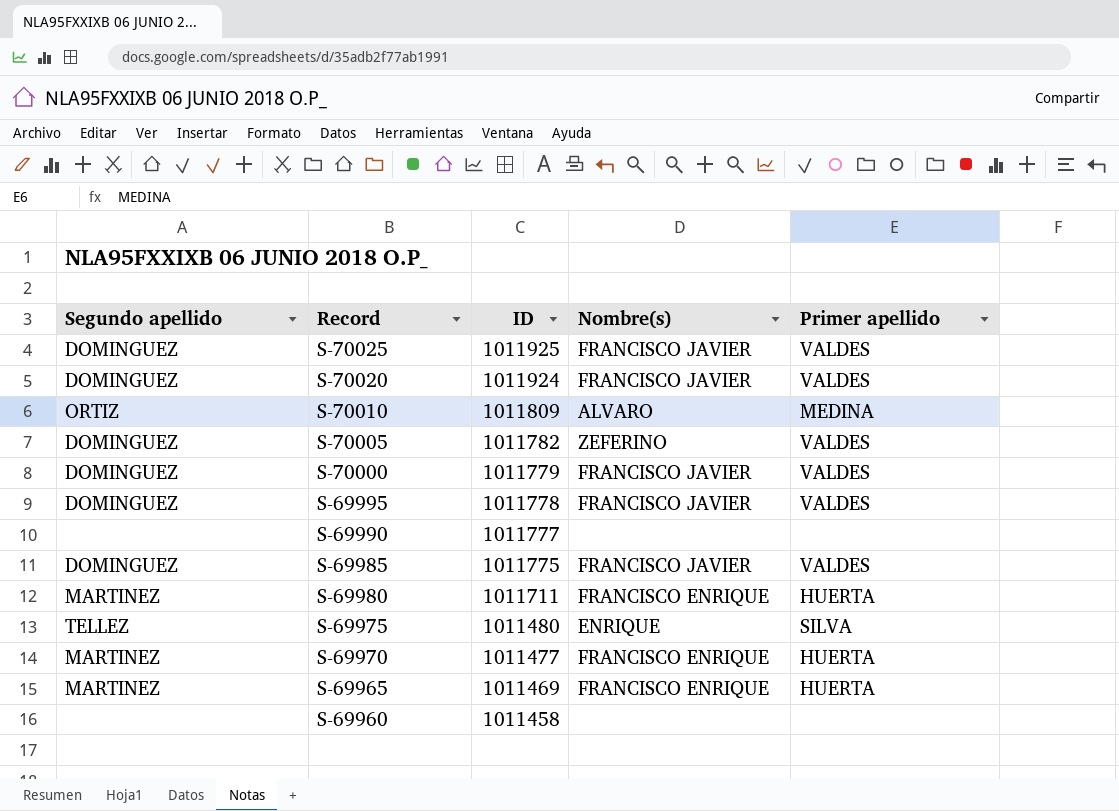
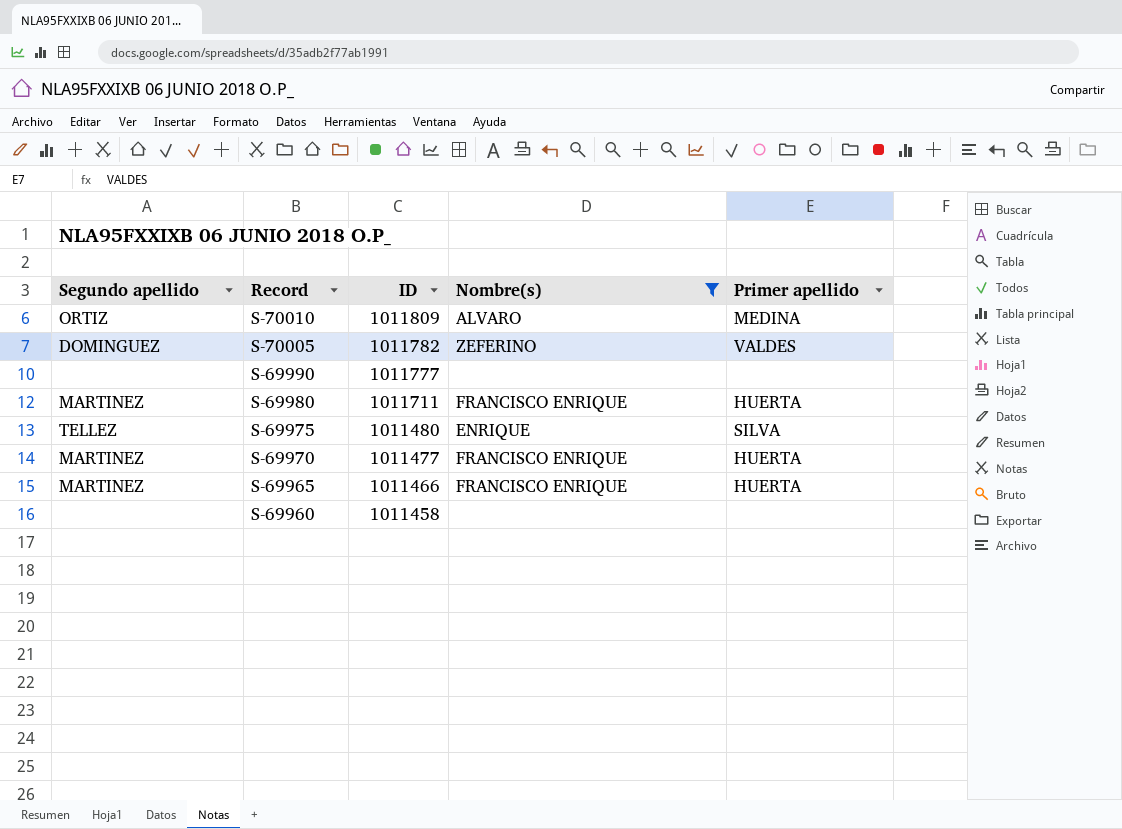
filter: none -> Nombre(s) != FRANCISCO JAVIER
S-69965 | ID: 1011469 -> 1011466

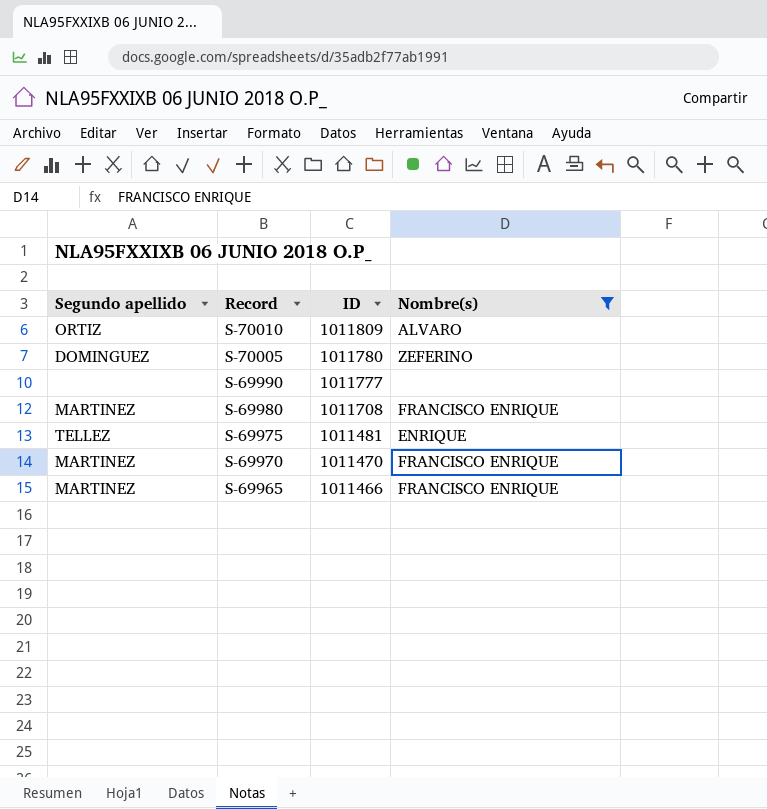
column Primer apellido | position: 5 -> none
row S-69960: none | 1011458 | none | none -> none
S-70005 | ID: 1011782 -> 1011780
S-69980 | ID: 1011711 -> 1011708
S-69975 | ID: 1011480 -> 1011481
S-69970 | ID: 1011477 -> 1011470

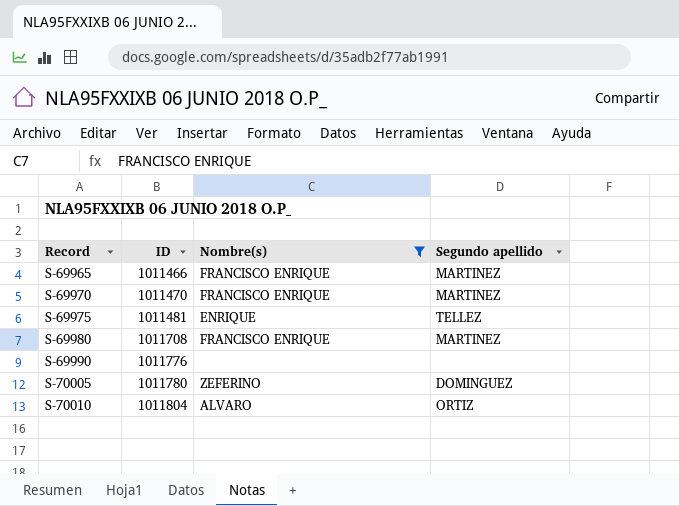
row order: Record descending -> Record ascending
column Segundo apellido | position: 1 -> 4
S-69990 | ID: 1011777 -> 1011776
S-70010 | ID: 1011809 -> 1011804

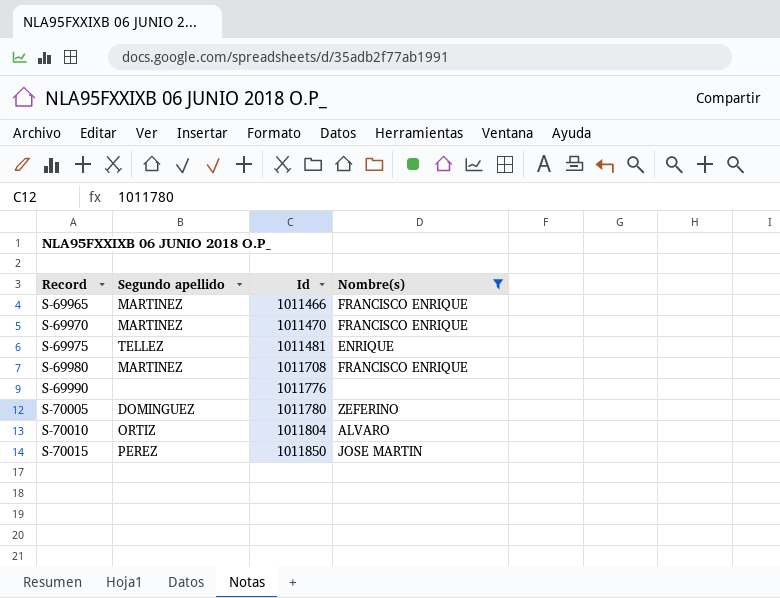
column Segundo apellido | position: 4 -> 2
column name: ID -> Id
row S-70015: none -> PEREZ | 1011850 | JOSE MARTIN

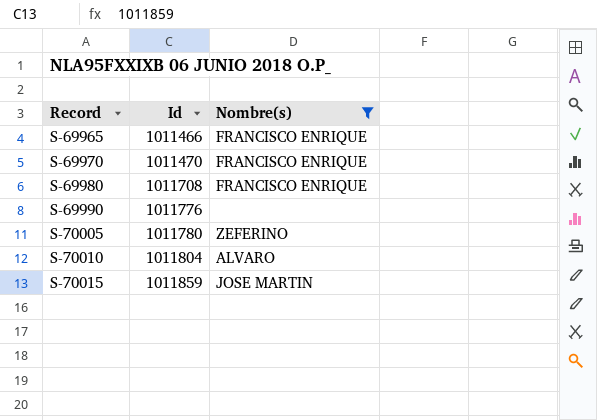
column Segundo apellido | position: 2 -> none
row S-69975: TELLEZ | 1011481 | ENRIQUE -> none
S-70015 | Id: 1011850 -> 1011859

